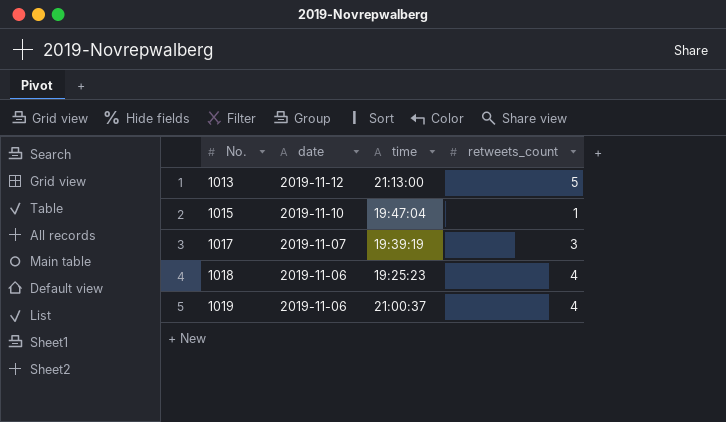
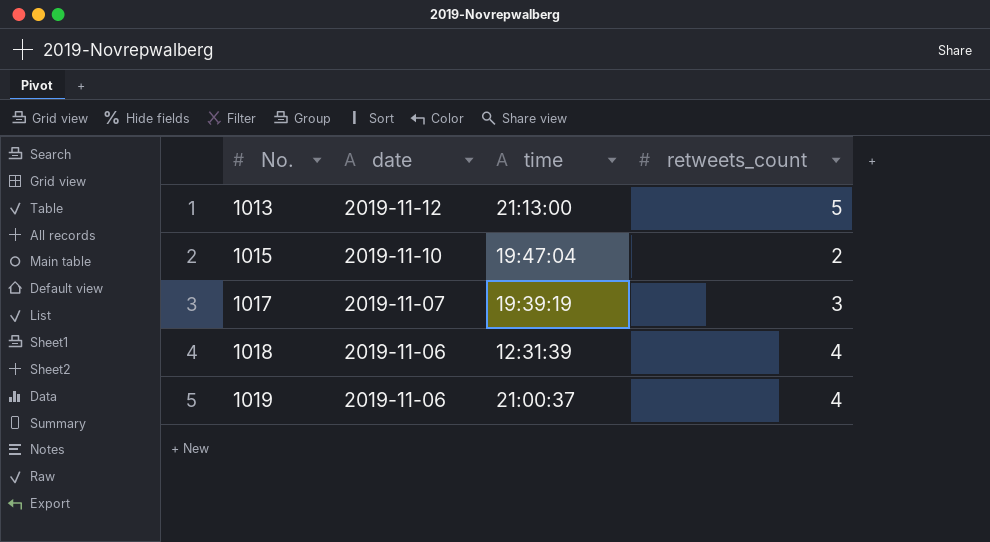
1015 | retweets_count: 1 -> 2
1018 | time: 19:25:23 -> 12:31:39

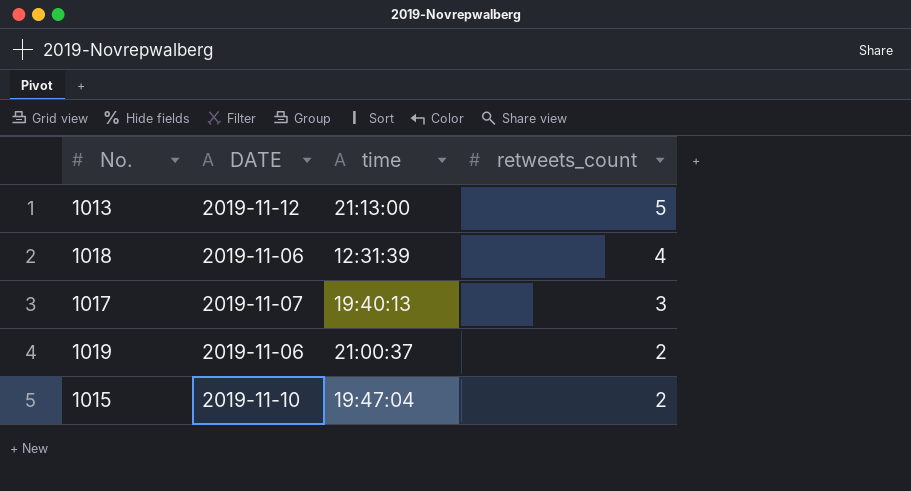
row order: No. ascending -> retweets_count descending
column name: date -> DATE
1017 | time: 19:39:19 -> 19:40:13
1019 | retweets_count: 4 -> 2

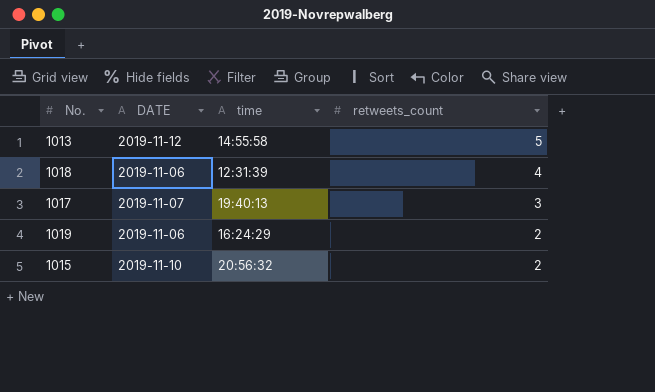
1013 | time: 21:13:00 -> 14:55:58
1019 | time: 21:00:37 -> 16:24:29
1015 | time: 19:47:04 -> 20:56:32

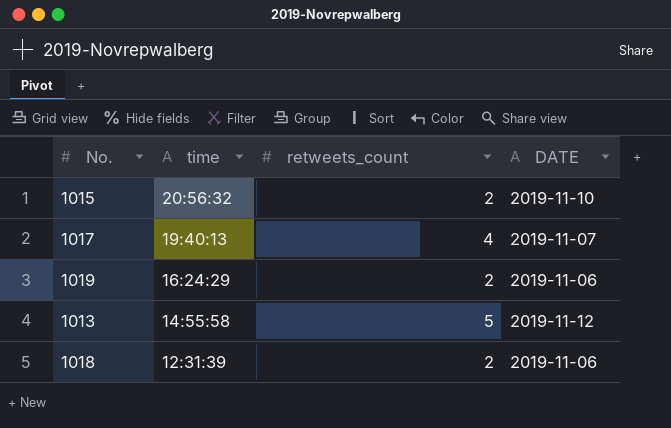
row order: retweets_count descending -> time descending
column DATE | position: 2 -> 4
1017 | retweets_count: 3 -> 4
1018 | retweets_count: 4 -> 2

